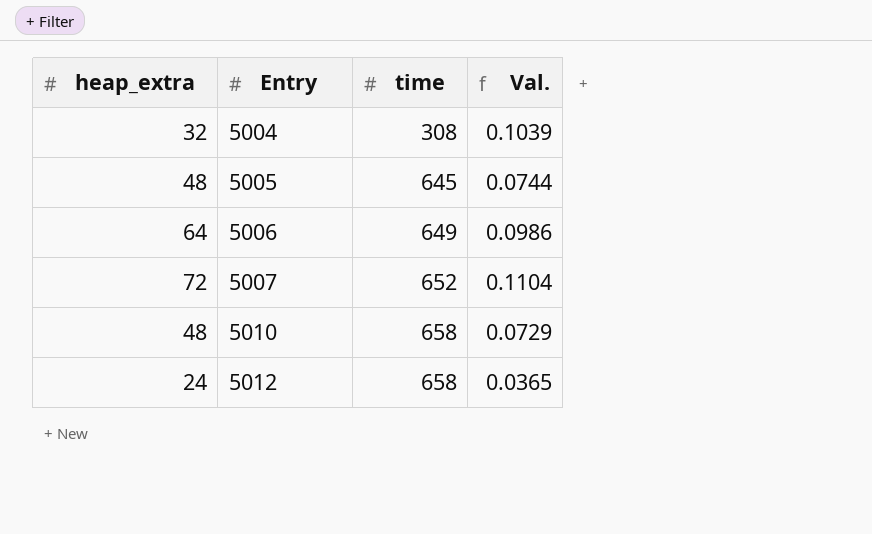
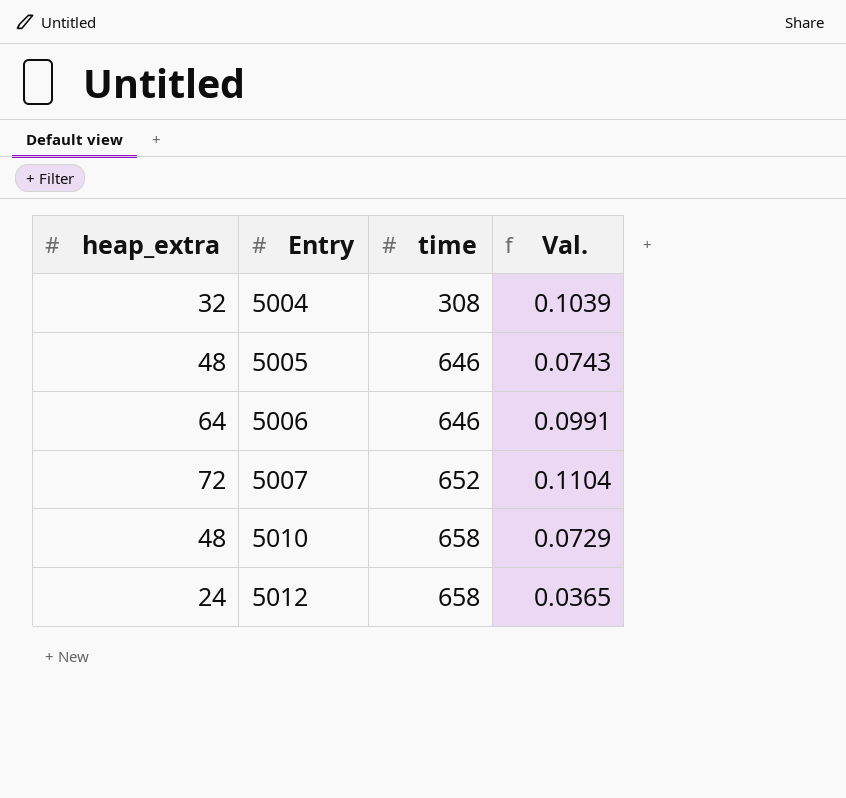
5005 | time: 645 -> 646
5005 | Val.: 0.0744 -> 0.0743
5006 | time: 649 -> 646
5006 | Val.: 0.0986 -> 0.0991

